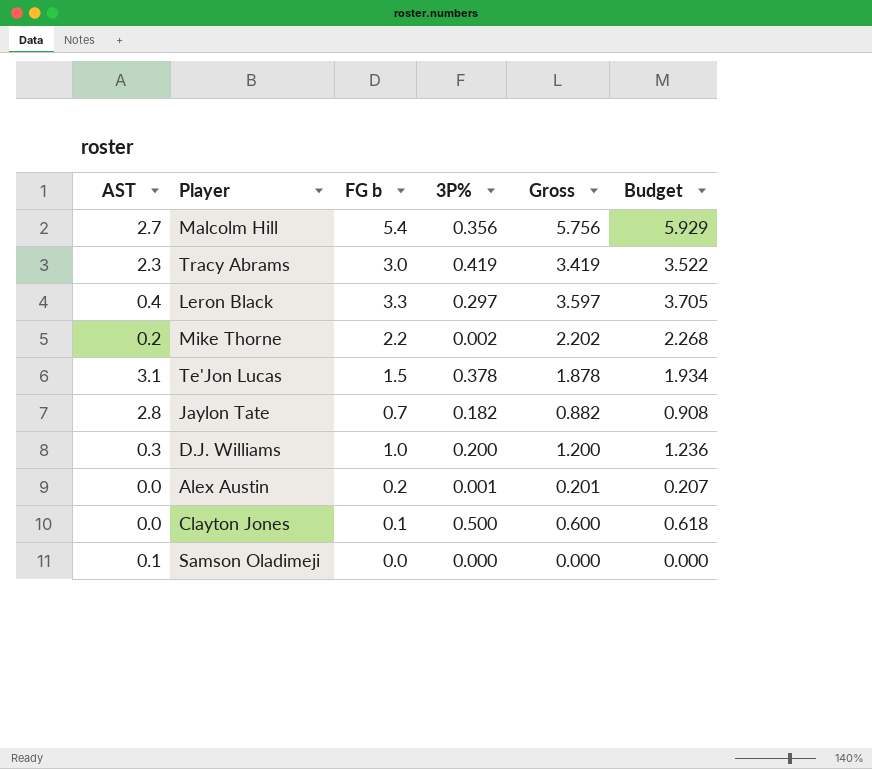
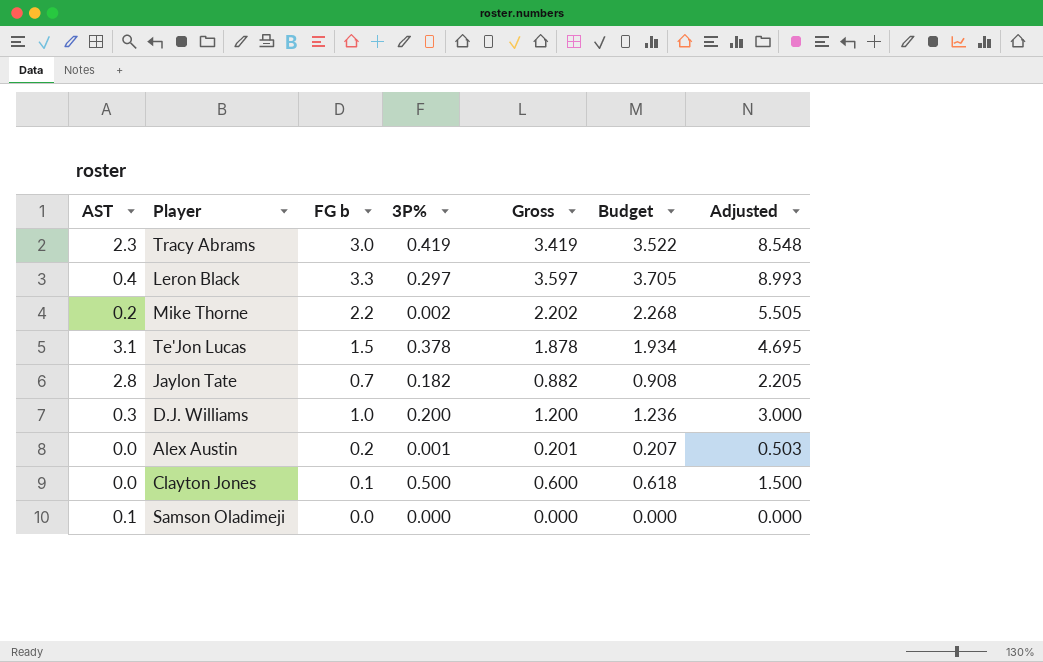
column Adjusted | formula: none -> [Gross] * 2.5
row Malcolm Hill: 2.7 | 5.4 | 0.356 | 5.756 | 5.929 -> none

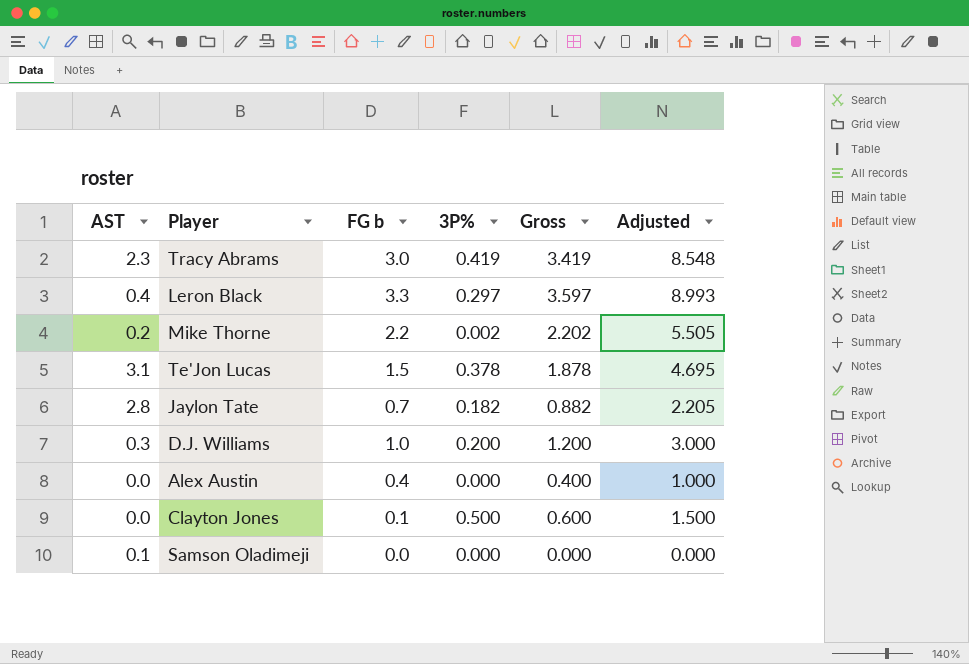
column Budget | formula: [Gross] * 1.03 -> none
Alex Austin | FG b: 0.2 -> 0.4
Alex Austin | 3P%: 0.001 -> 0.000
Alex Austin | Gross: 0.201 -> 0.400
Alex Austin | Adjusted: 0.503 -> 1.000

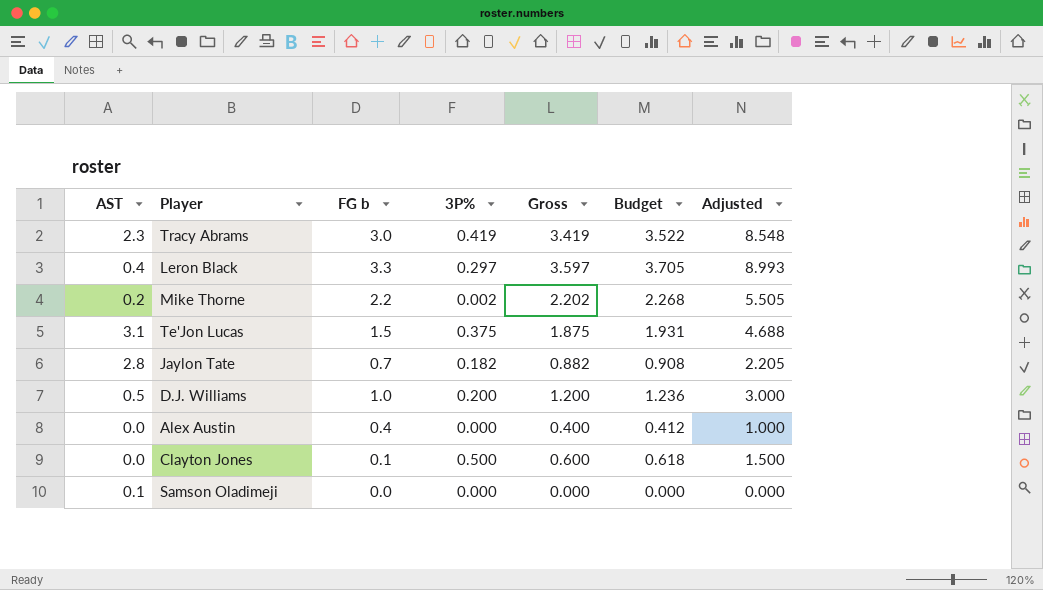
column Budget | formula: none -> [Gross] * 1.03
Te'Jon Lucas | 3P%: 0.378 -> 0.375
Te'Jon Lucas | Gross: 1.878 -> 1.875
Te'Jon Lucas | Adjusted: 4.695 -> 4.688
D.J. Williams | AST: 0.3 -> 0.5

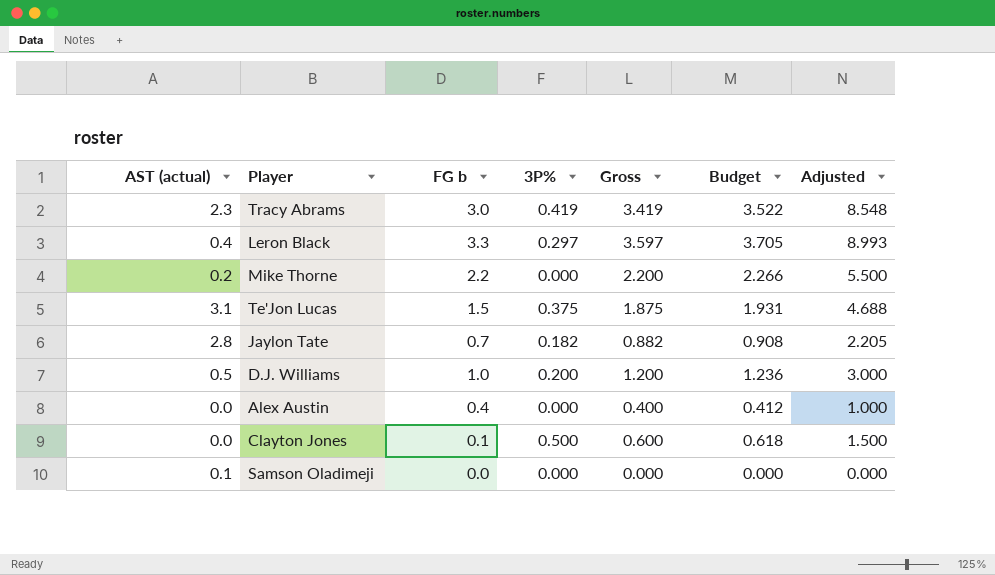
column name: AST -> AST (actual)
Mike Thorne | 3P%: 0.002 -> 0.000
Mike Thorne | Gross: 2.202 -> 2.200
Mike Thorne | Budget: 2.268 -> 2.266
Mike Thorne | Adjusted: 5.505 -> 5.500

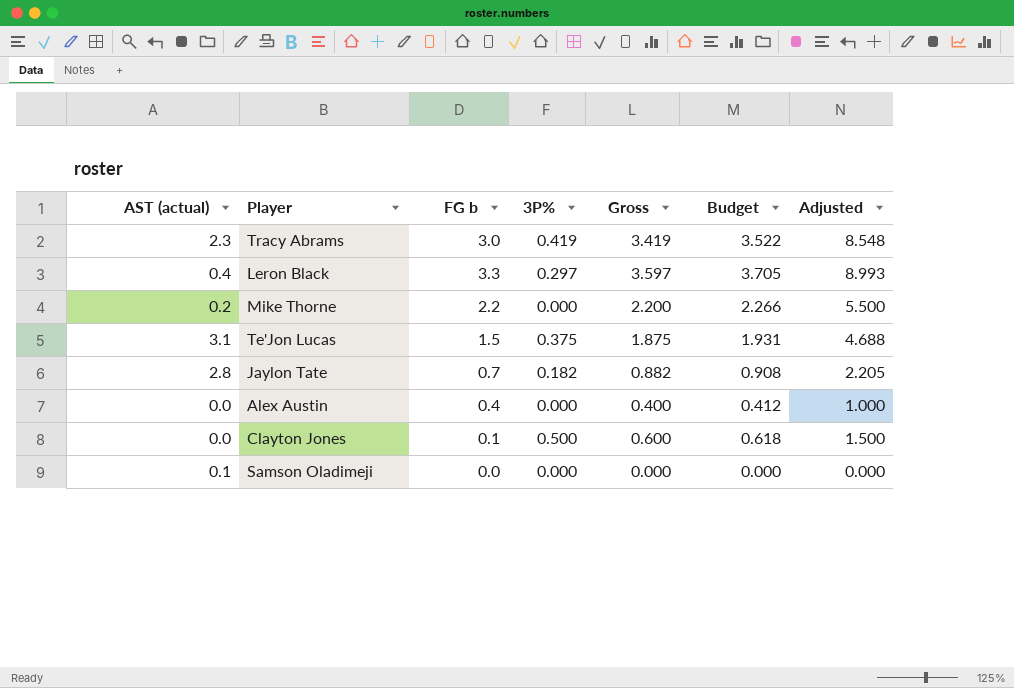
row D.J. Williams: 0.5 | 1.0 | 0.200 | 1.200 | 1.236 | 3.000 -> none

